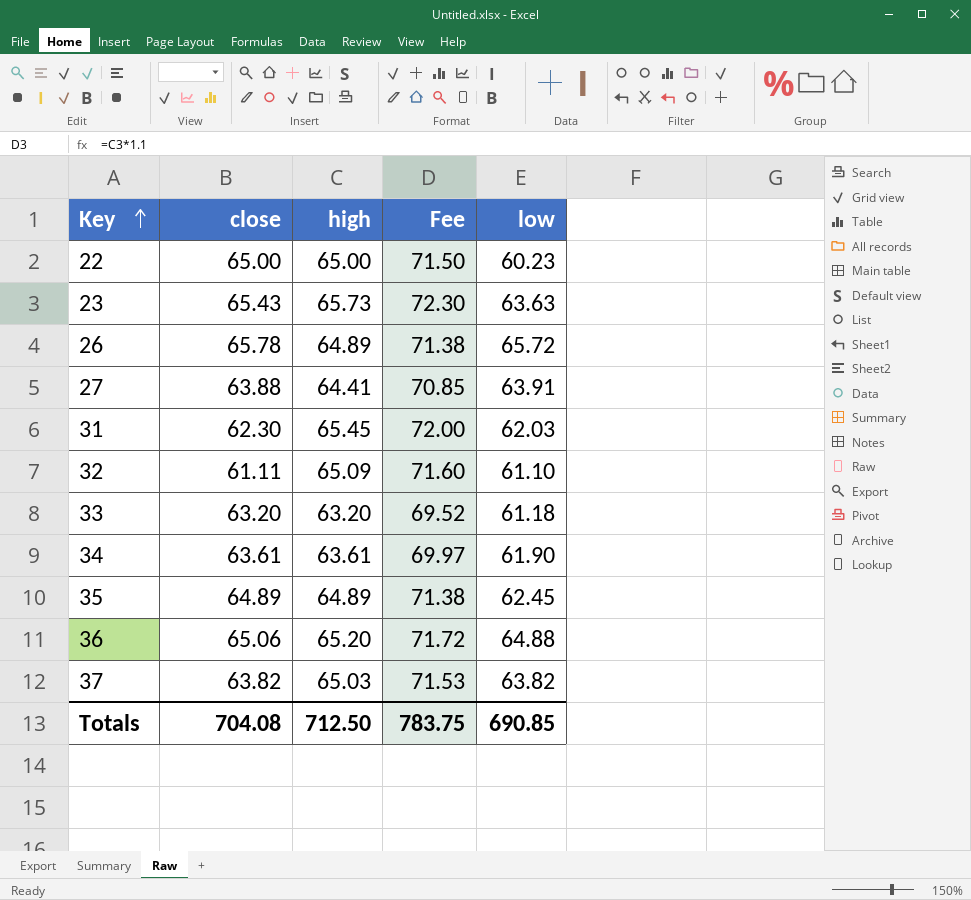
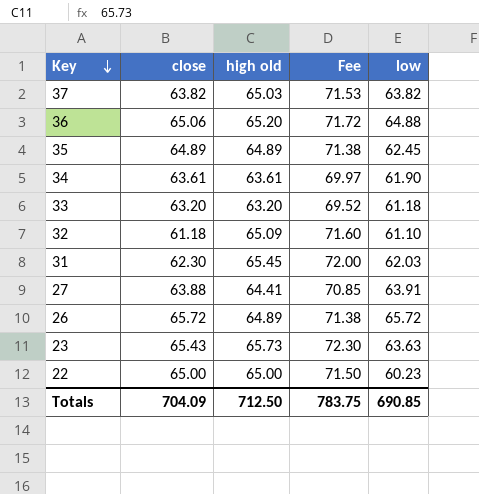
row order: Key ascending -> Key descending
column name: high -> high old
32 | close: 61.11 -> 61.18
26 | close: 65.78 -> 65.72
Totals | close: 704.08 -> 704.09

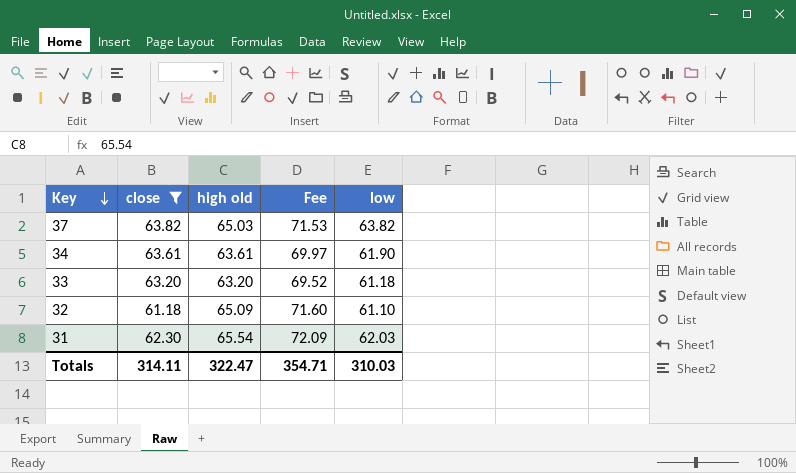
filter: none -> close <= 63.82
31 | high old: 65.45 -> 65.54
31 | Fee: 72.00 -> 72.09
Totals | close: 704.09 -> 314.11
Totals | high old: 712.50 -> 322.47
Totals | Fee: 783.75 -> 354.71
Totals | low: 690.85 -> 310.03

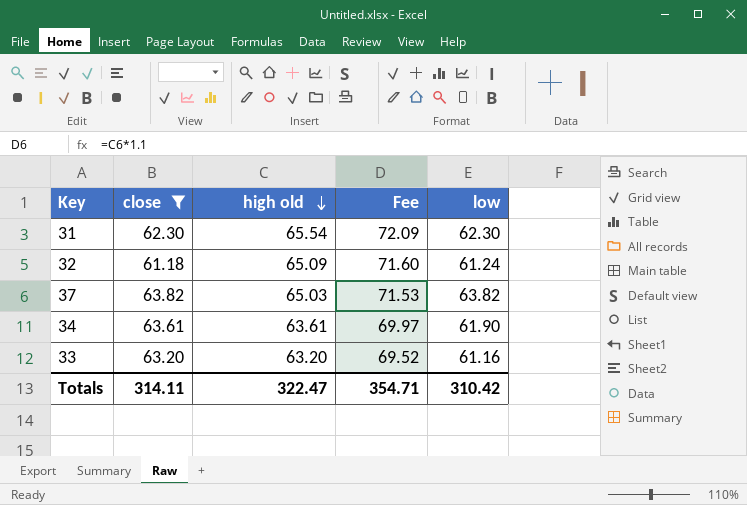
row order: Key descending -> high old descending
31 | low: 62.03 -> 62.30
32 | low: 61.10 -> 61.24
33 | low: 61.18 -> 61.16
Totals | low: 310.03 -> 310.42

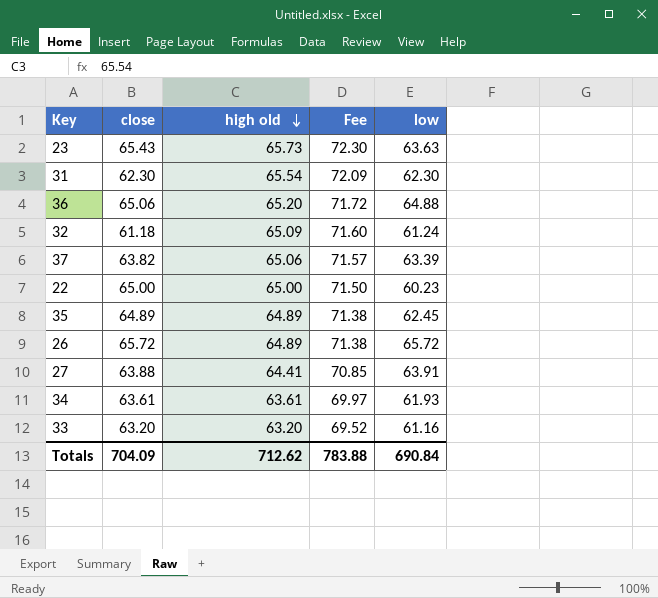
filter: close <= 63.82 -> none
37 | high old: 65.03 -> 65.06
37 | Fee: 71.53 -> 71.57
37 | low: 63.82 -> 63.39
34 | low: 61.90 -> 61.93
Totals | close: 314.11 -> 704.09
Totals | high old: 322.47 -> 712.62
Totals | Fee: 354.71 -> 783.88
Totals | low: 310.42 -> 690.84

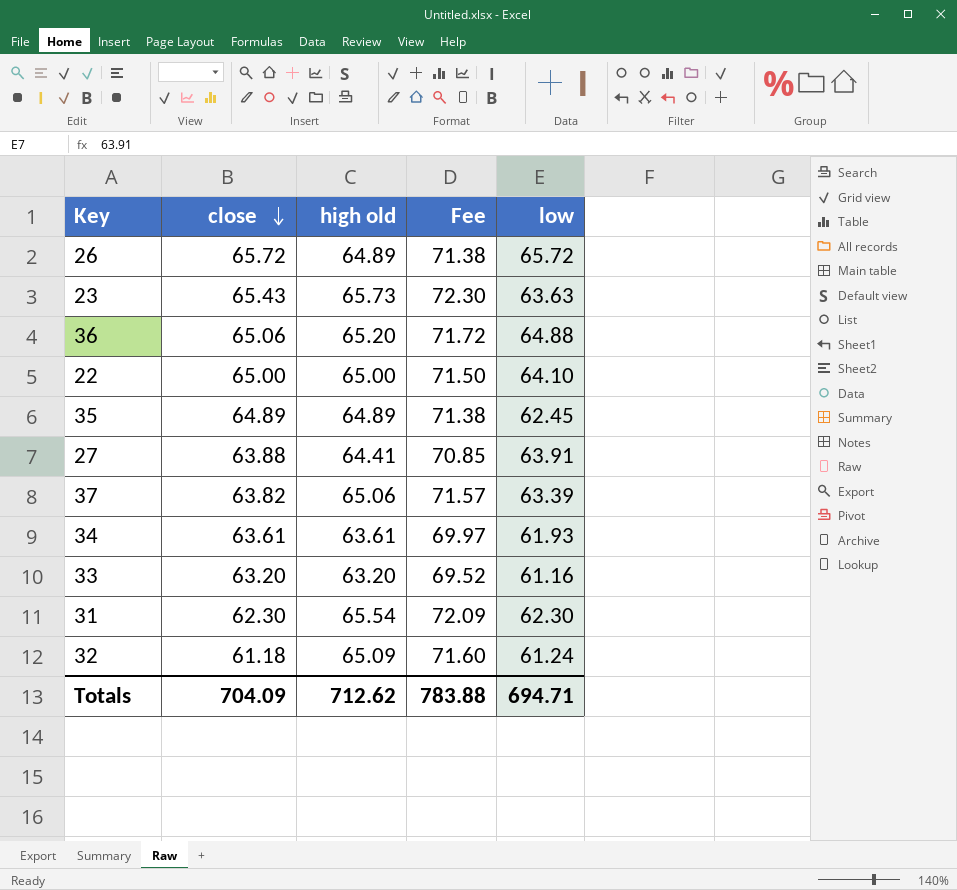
row order: high old descending -> close descending
22 | low: 60.23 -> 64.10
Totals | low: 690.84 -> 694.71

